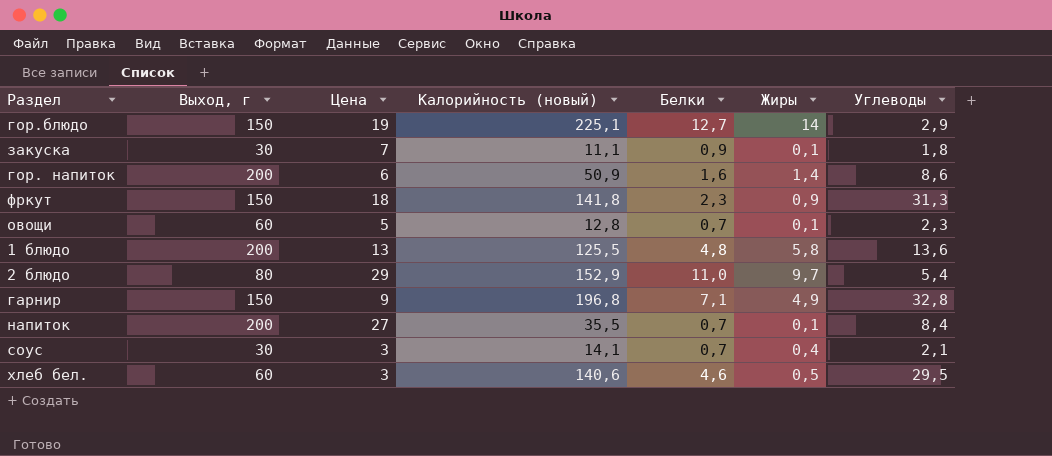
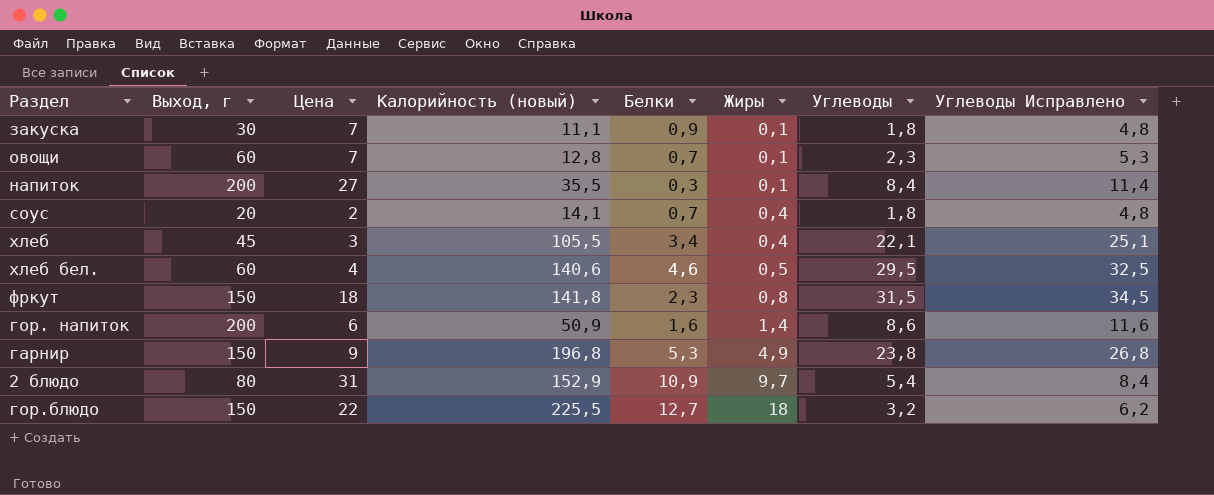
row order: none -> Жиры ascending
column Углеводы Исправлено | formula: none -> [Углеводы] + 3
row 1 блюдо: 200 | 13 | 125,5 | 4,8 | 5,8 | 13,6 -> none
овощи | Цена: 5 -> 7
напиток | Белки: 0,7 -> 0,3
соус | Выход, г: 30 -> 20
соус | Цена: 3 -> 2
соус | Углеводы: 2,1 -> 1,8
row хлеб: none -> 45 | 3 | 105,5 | 3,4 | 0,4 | 22,1 | 25,1
хлеб бел. | Цена: 3 -> 4
фркут | Жиры: 0,9 -> 0,8
фркут | Углеводы: 31,3 -> 31,5
гарнир | Белки: 7,1 -> 5,3
гарнир | Углеводы: 32,8 -> 23,8
2 блюдо | Цена: 29 -> 31
2 блюдо | Белки: 11,0 -> 10,9
гор.блюдо | Цена: 19 -> 22
гор.блюдо | Калорийность (новый): 225,1 -> 225,5
гор.блюдо | Жиры: 14 -> 18
гор.блюдо | Углеводы: 2,9 -> 3,2

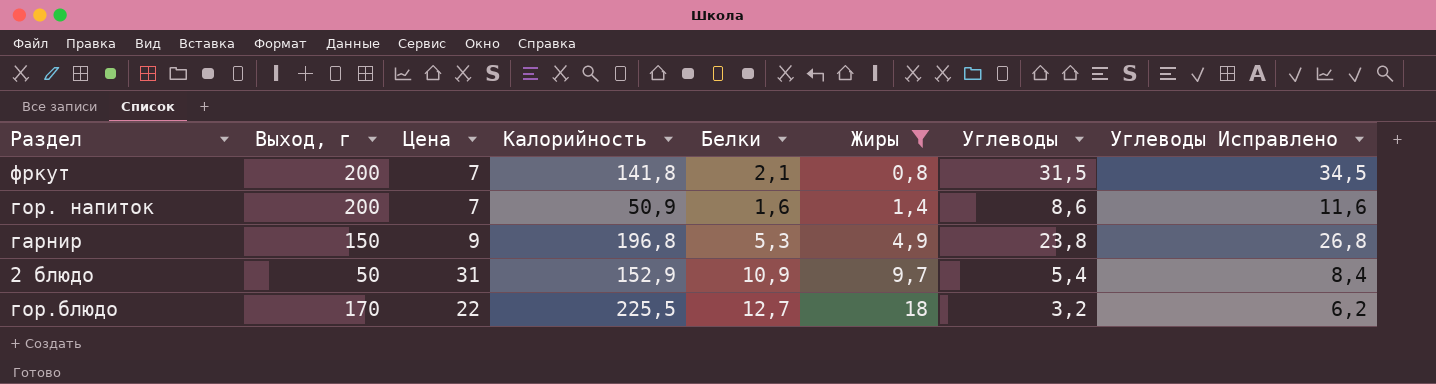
filter: none -> Жиры >= 0,8
column name: Калорийность (новый) -> Калорийность
фркут | Выход, г: 150 -> 200
фркут | Цена: 18 -> 7
фркут | Белки: 2,3 -> 2,1
гор. напиток | Цена: 6 -> 7
2 блюдо | Выход, г: 80 -> 50
гор.блюдо | Выход, г: 150 -> 170

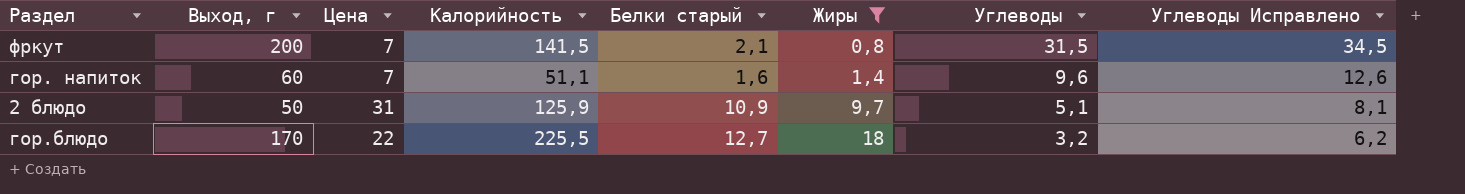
column name: Белки -> Белки старый
row гарнир: 150 | 9 | 196,8 | 5,3 | 4,9 | 23,8 | 26,8 -> none
фркут | Калорийность: 141,8 -> 141,5
гор. напиток | Выход, г: 200 -> 60
гор. напиток | Калорийность: 50,9 -> 51,1
гор. напиток | Углеводы: 8,6 -> 9,6
гор. напиток | Углеводы Исправлено: 11,6 -> 12,6
2 блюдо | Калорийность: 152,9 -> 125,9
2 блюдо | Углеводы: 5,4 -> 5,1
2 блюдо | Углеводы Исправлено: 8,4 -> 8,1

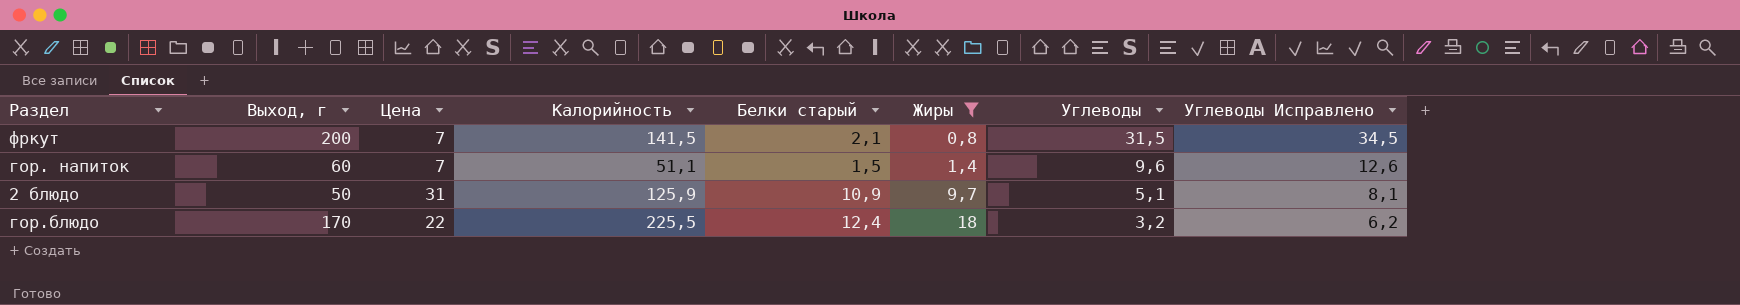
гор. напиток | Белки старый: 1,6 -> 1,5
гор.блюдо | Белки старый: 12,7 -> 12,4

